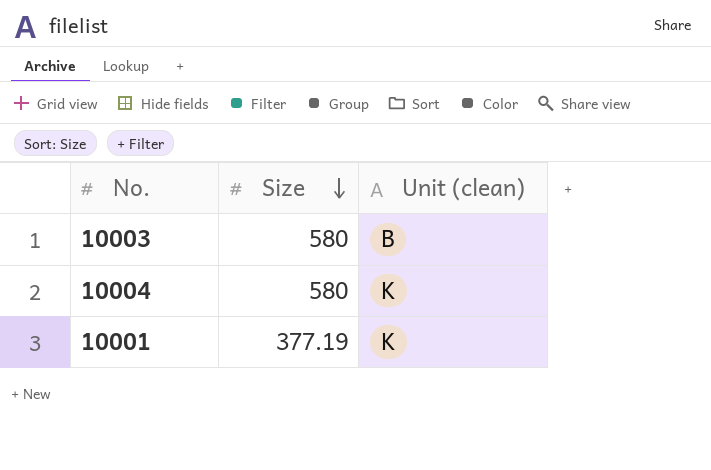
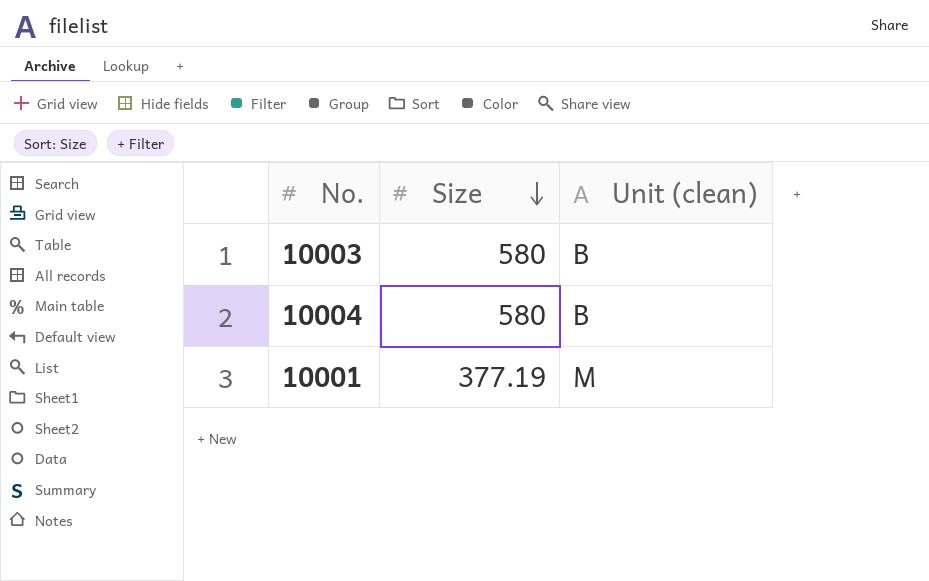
10004 | Unit (clean): K -> B
10001 | Unit (clean): K -> M

